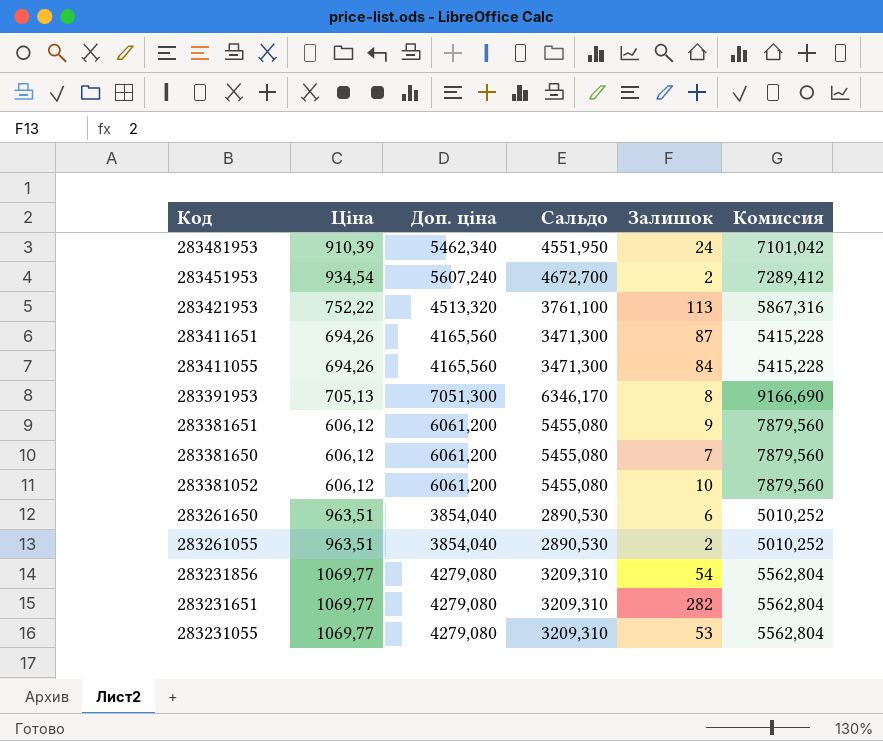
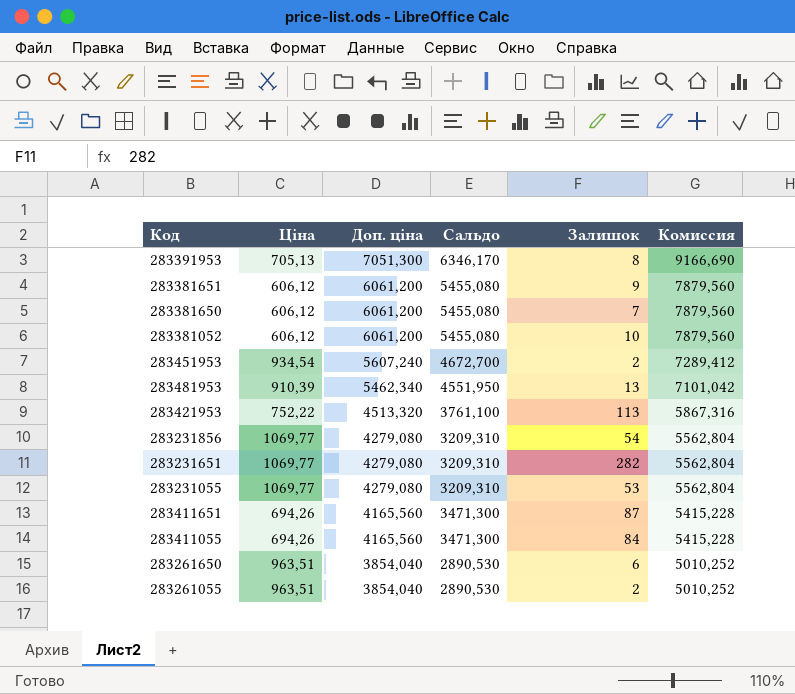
row order: Код descending -> Доп. ціна descending
283481953 | Залишок: 24 -> 13

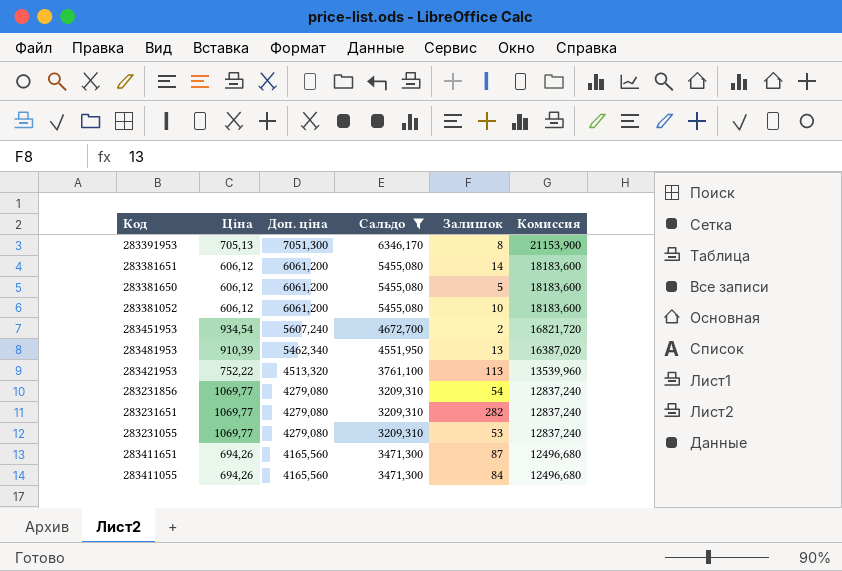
filter: none -> Сальдо != 2890,530
column Комиссия | formula: [Доп. ціна] * 1,3 -> [Доп. ціна] * 3
283381651 | Залишок: 9 -> 14
283381650 | Залишок: 7 -> 5

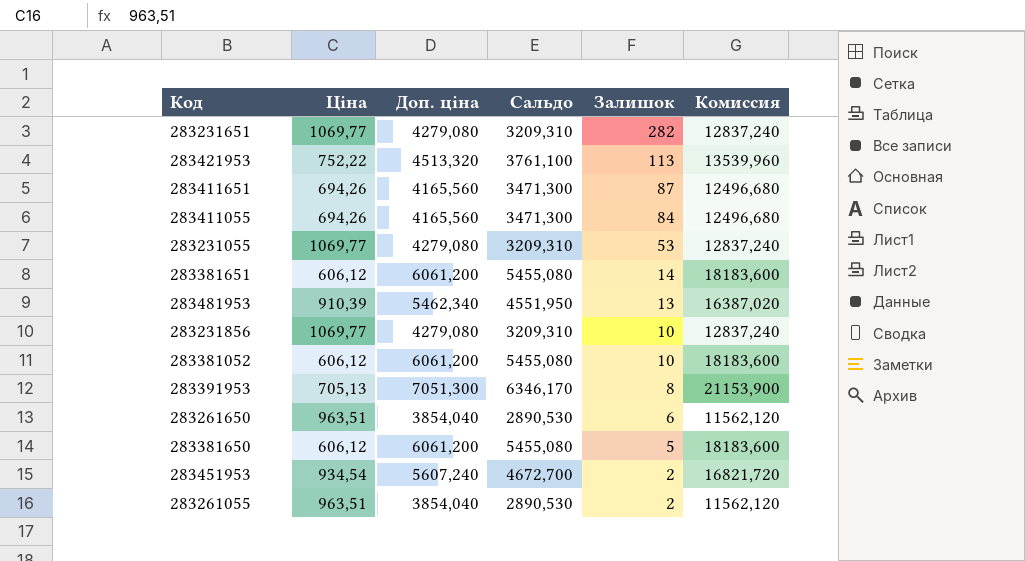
filter: Сальдо != 2890,530 -> none
row order: Доп. ціна descending -> Залишок descending
283231856 | Залишок: 54 -> 10

